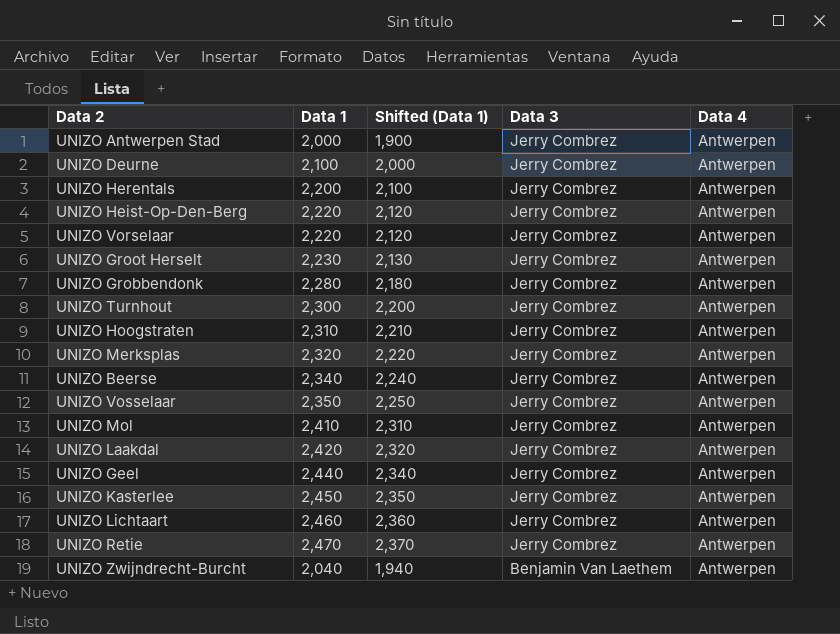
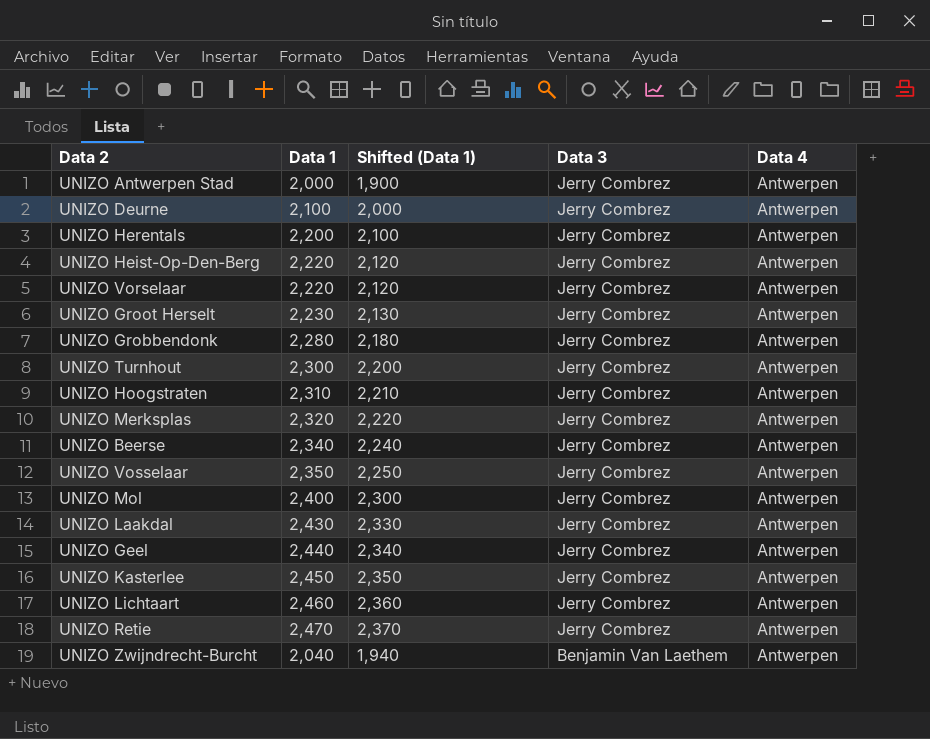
UNIZO Mol | Data 1: 2,410 -> 2,400
UNIZO Mol | Shifted (Data 1): 2,310 -> 2,300
UNIZO Laakdal | Data 1: 2,420 -> 2,430
UNIZO Laakdal | Shifted (Data 1): 2,320 -> 2,330

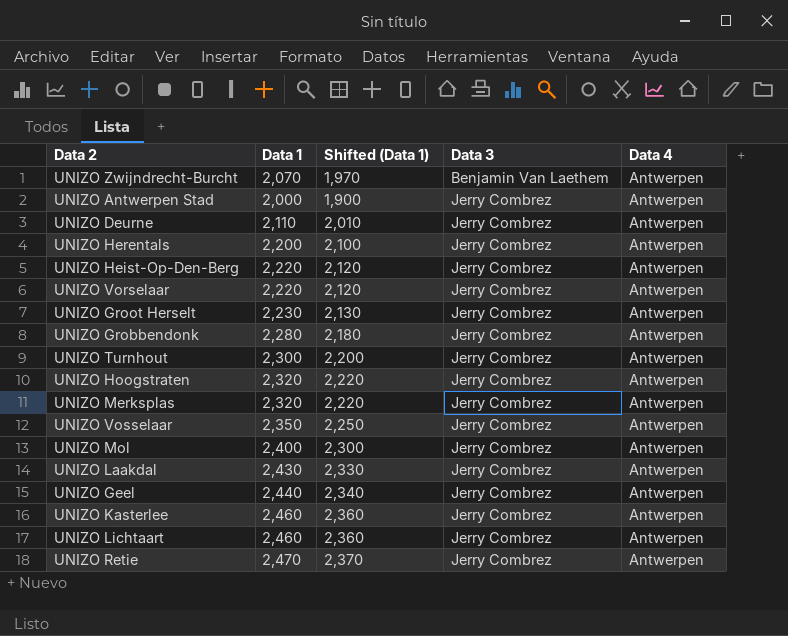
row order: Data 3 descending -> Data 3 ascending
row UNIZO Beerse: 2,340 | 2,240 | Jerry Combrez | Antwerpen -> none
UNIZO Zwijndrecht-Burcht | Data 1: 2,040 -> 2,070
UNIZO Zwijndrecht-Burcht | Shifted (Data 1): 1,940 -> 1,970
UNIZO Deurne | Data 1: 2,100 -> 2,110
UNIZO Deurne | Shifted (Data 1): 2,000 -> 2,010
UNIZO Hoogstraten | Data 1: 2,310 -> 2,320
UNIZO Hoogstraten | Shifted (Data 1): 2,210 -> 2,220
UNIZO Kasterlee | Data 1: 2,450 -> 2,460
UNIZO Kasterlee | Shifted (Data 1): 2,350 -> 2,360

